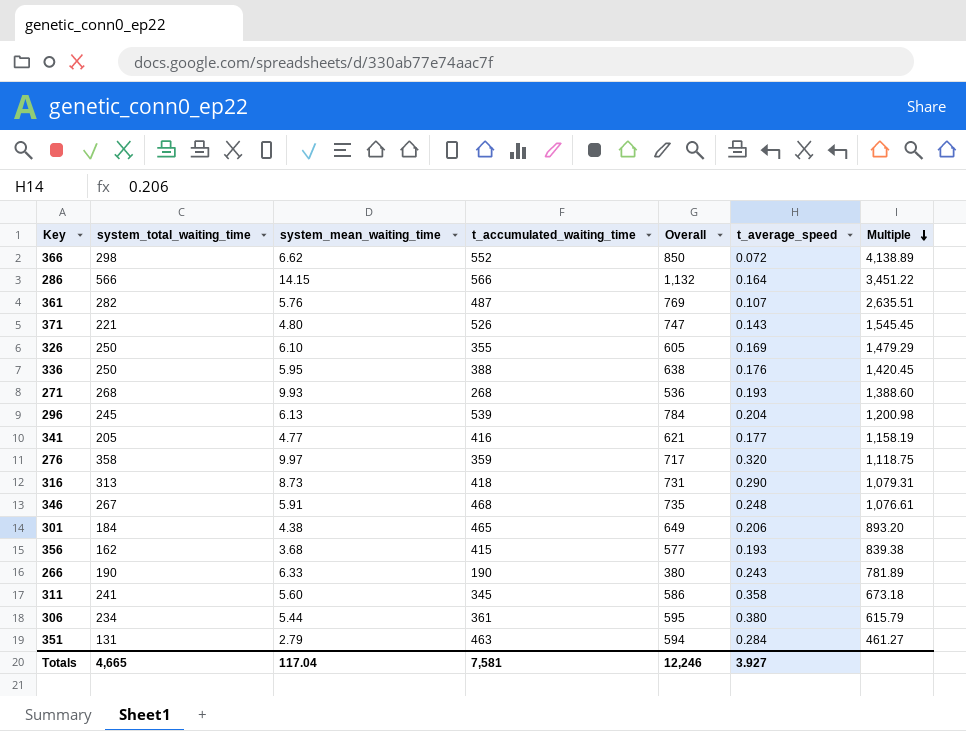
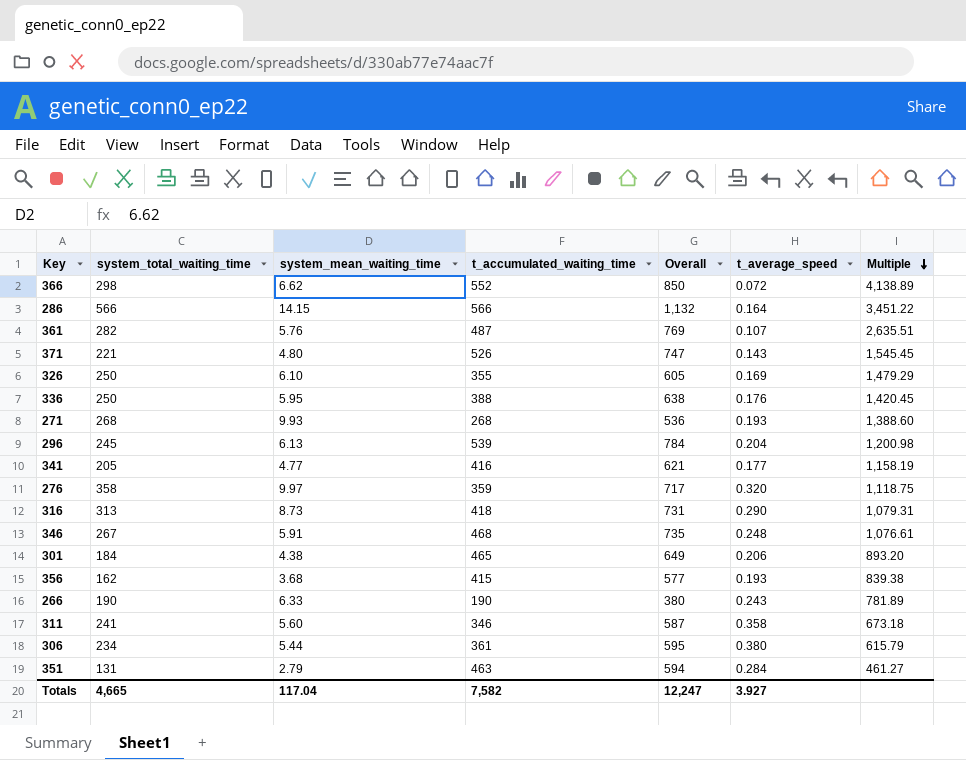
311 | t_accumulated_waiting_time: 345 -> 346
311 | Overall: 586 -> 587
Totals | t_accumulated_waiting_time: 7,581 -> 7,582
Totals | Overall: 12,246 -> 12,247

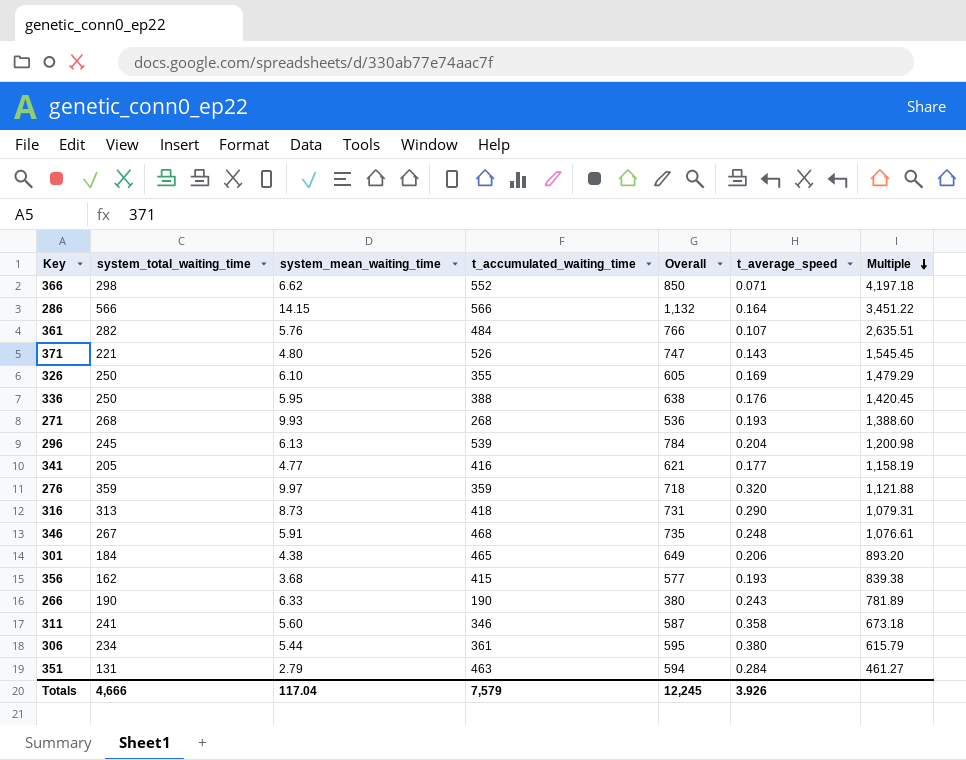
366 | t_average_speed: 0.072 -> 0.071
366 | Multiple: 4,138.89 -> 4,197.18
361 | t_accumulated_waiting_time: 487 -> 484
361 | Overall: 769 -> 766
276 | system_total_waiting_time: 358 -> 359
276 | Overall: 717 -> 718
276 | Multiple: 1,118.75 -> 1,121.88
Totals | system_total_waiting_time: 4,665 -> 4,666
Totals | t_accumulated_waiting_time: 7,582 -> 7,579
Totals | Overall: 12,247 -> 12,245
Totals | t_average_speed: 3.927 -> 3.926

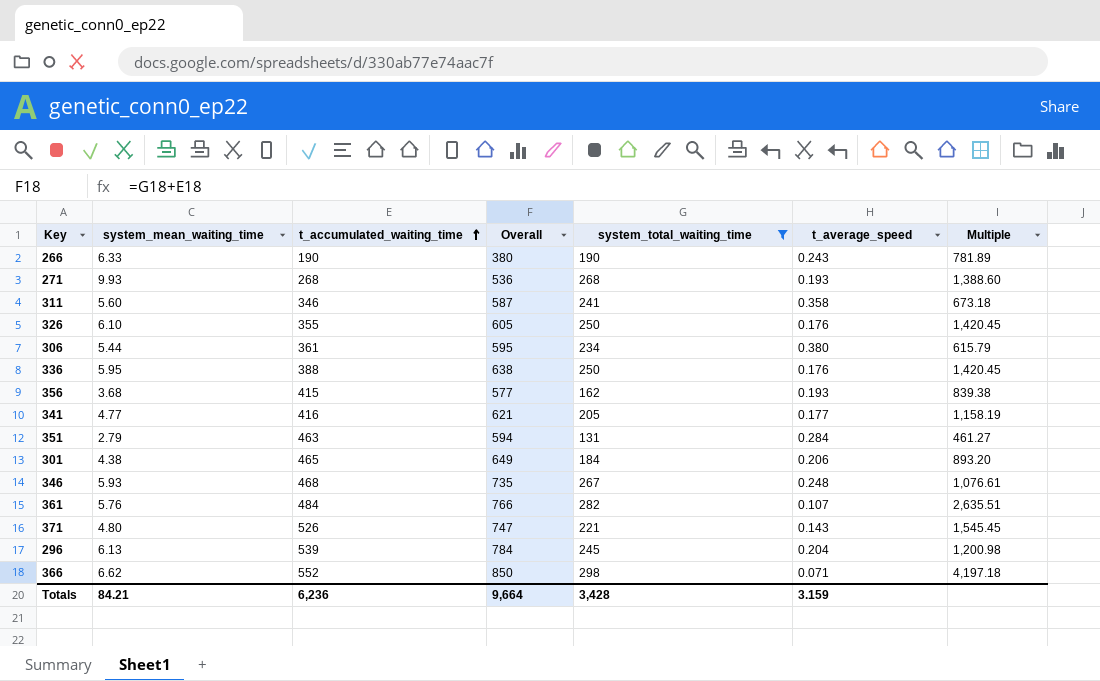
filter: none -> system_total_waiting_time <= 298
row order: Multiple descending -> t_accumulated_waiting_time ascending
column system_total_waiting_time | position: 2 -> 5
326 | t_average_speed: 0.169 -> 0.176
326 | Multiple: 1,479.29 -> 1,420.45
346 | system_mean_waiting_time: 5.91 -> 5.93
Totals | system_mean_waiting_time: 117.04 -> 84.21
Totals | t_accumulated_waiting_time: 7,579 -> 6,236
Totals | Overall: 12,245 -> 9,664
Totals | system_total_waiting_time: 4,666 -> 3,428
Totals | t_average_speed: 3.926 -> 3.159

